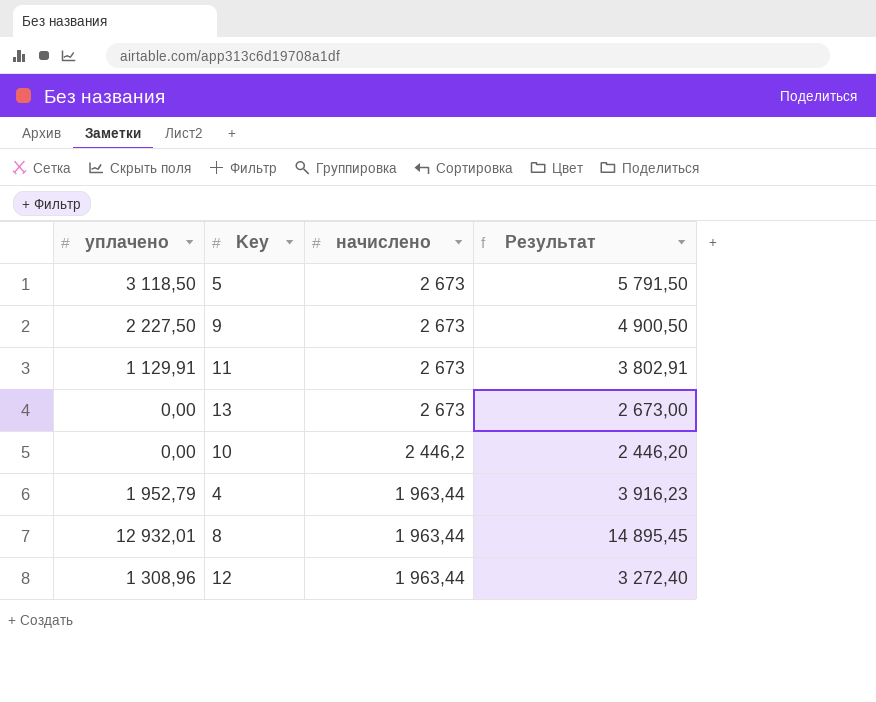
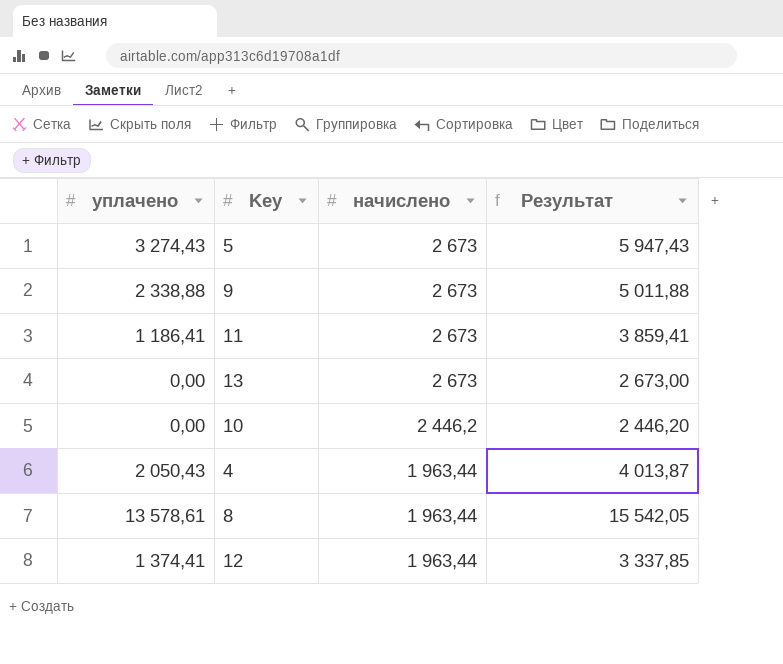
5 | уплачено: 3 118,50 -> 3 274,43
5 | Результат: 5 791,50 -> 5 947,43
9 | уплачено: 2 227,50 -> 2 338,88
9 | Результат: 4 900,50 -> 5 011,88
11 | уплачено: 1 129,91 -> 1 186,41
11 | Результат: 3 802,91 -> 3 859,41
4 | уплачено: 1 952,79 -> 2 050,43
4 | Результат: 3 916,23 -> 4 013,87
8 | уплачено: 12 932,01 -> 13 578,61
8 | Результат: 14 895,45 -> 15 542,05
12 | уплачено: 1 308,96 -> 1 374,41
12 | Результат: 3 272,40 -> 3 337,85

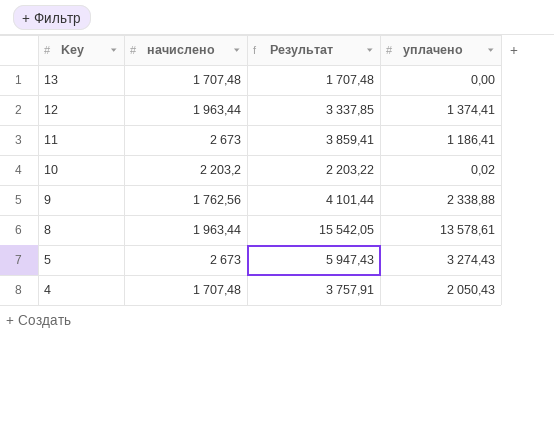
row order: начислено descending -> Key descending
column уплачено | position: 1 -> 4
13 | начислено: 2 673 -> 1 707,48
13 | Результат: 2 673,00 -> 1 707,48
10 | начислено: 2 446,2 -> 2 203,2
10 | Результат: 2 446,20 -> 2 203,22
10 | уплачено: 0,00 -> 0,02
9 | начислено: 2 673 -> 1 762,56
9 | Результат: 5 011,88 -> 4 101,44
4 | начислено: 1 963,44 -> 1 707,48
4 | Результат: 4 013,87 -> 3 757,91

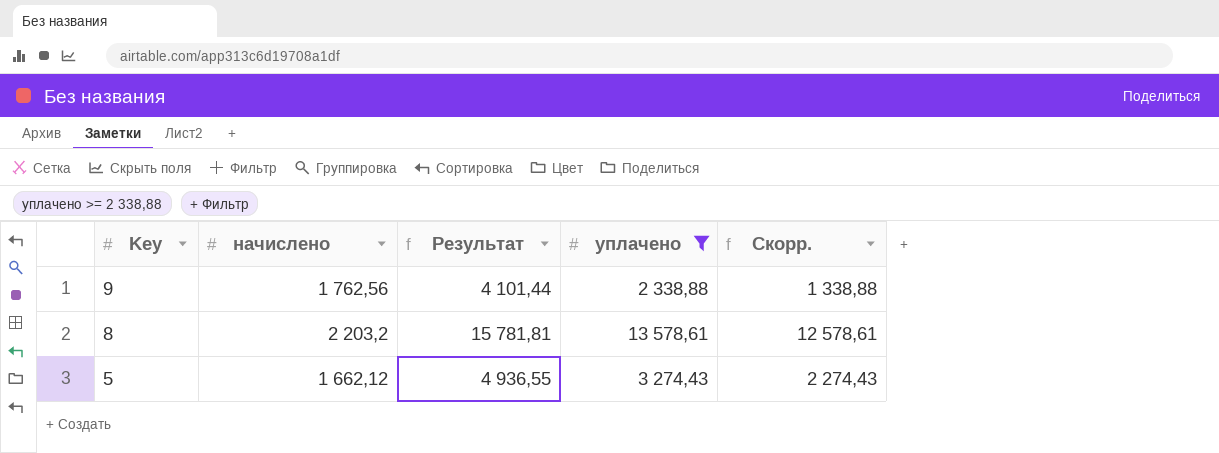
filter: none -> уплачено >= 2 338,88
column Скорр. | formula: none -> [уплачено] - 1000
8 | начислено: 1 963,44 -> 2 203,2
8 | Результат: 15 542,05 -> 15 781,81
5 | начислено: 2 673 -> 1 662,12
5 | Результат: 5 947,43 -> 4 936,55

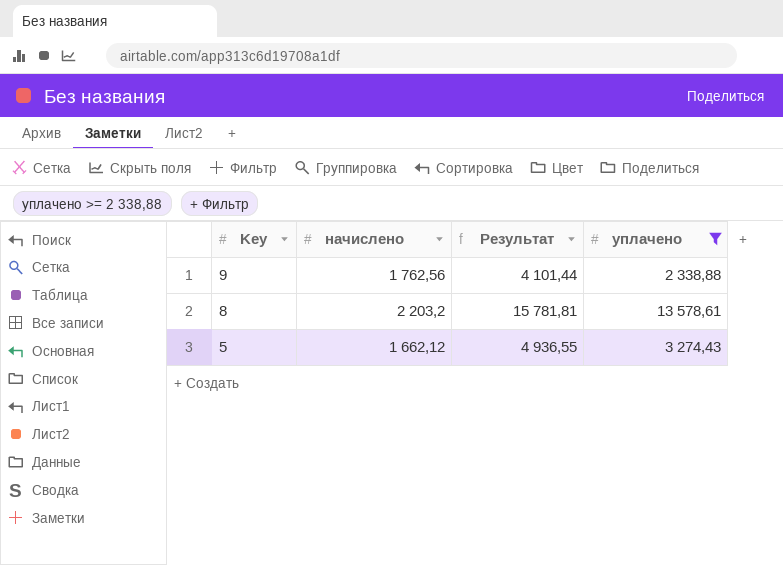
column Скорр. | formula: [уплачено] - 1000 -> none

